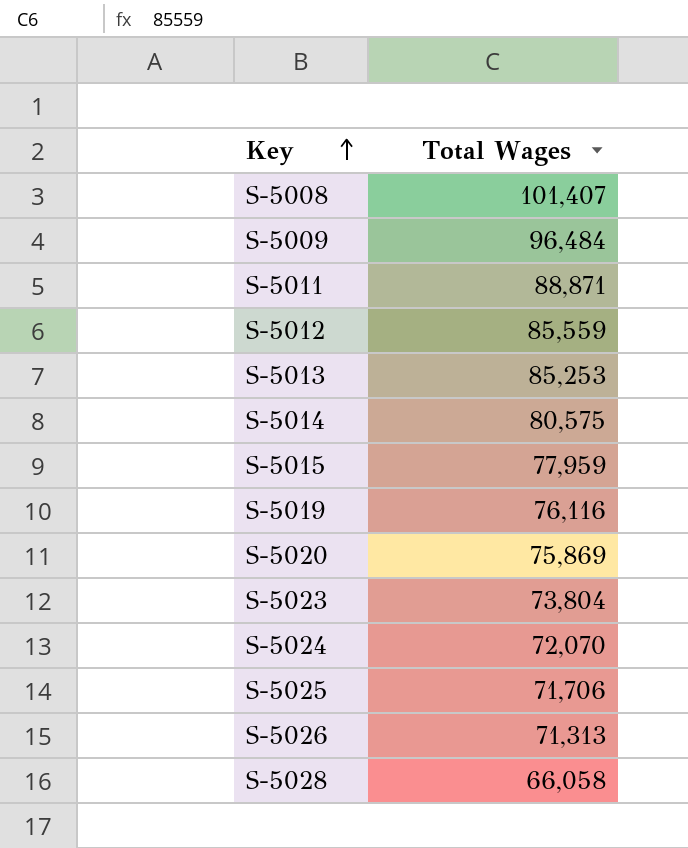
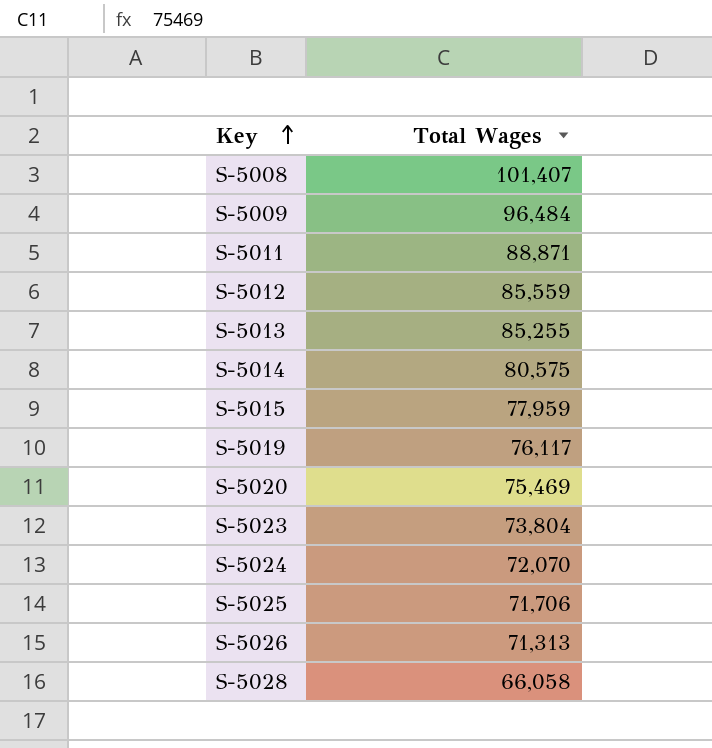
S-5013 | Total Wages: 85,253 -> 85,255
S-5019 | Total Wages: 76,116 -> 76,117
S-5020 | Total Wages: 75,869 -> 75,469

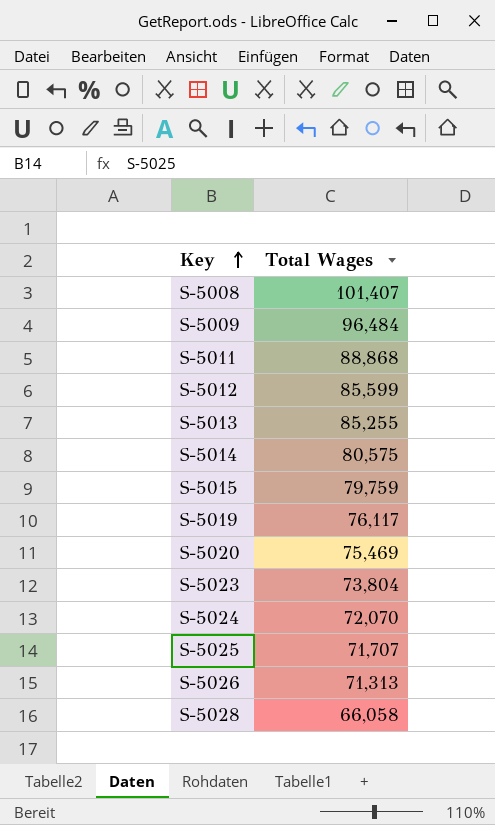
S-5011 | Total Wages: 88,871 -> 88,868
S-5012 | Total Wages: 85,559 -> 85,599
S-5015 | Total Wages: 77,959 -> 79,759
S-5025 | Total Wages: 71,706 -> 71,707

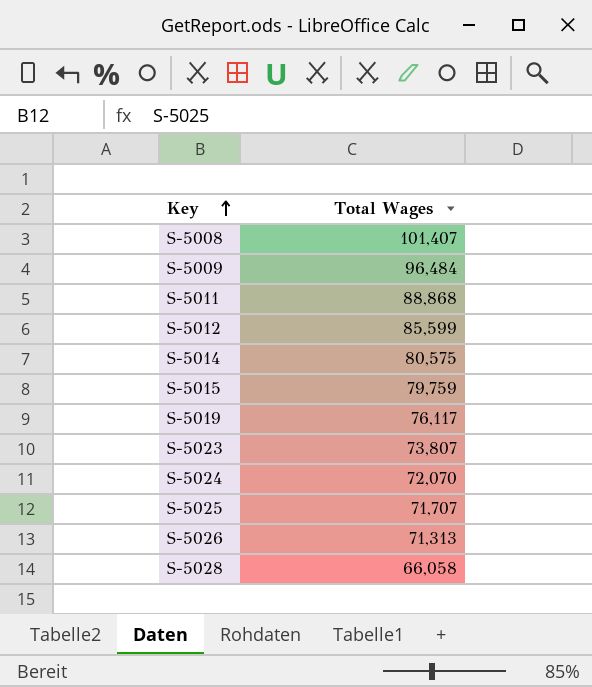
row S-5013: 85,255 -> none
row S-5020: 75,469 -> none
S-5023 | Total Wages: 73,804 -> 73,807

